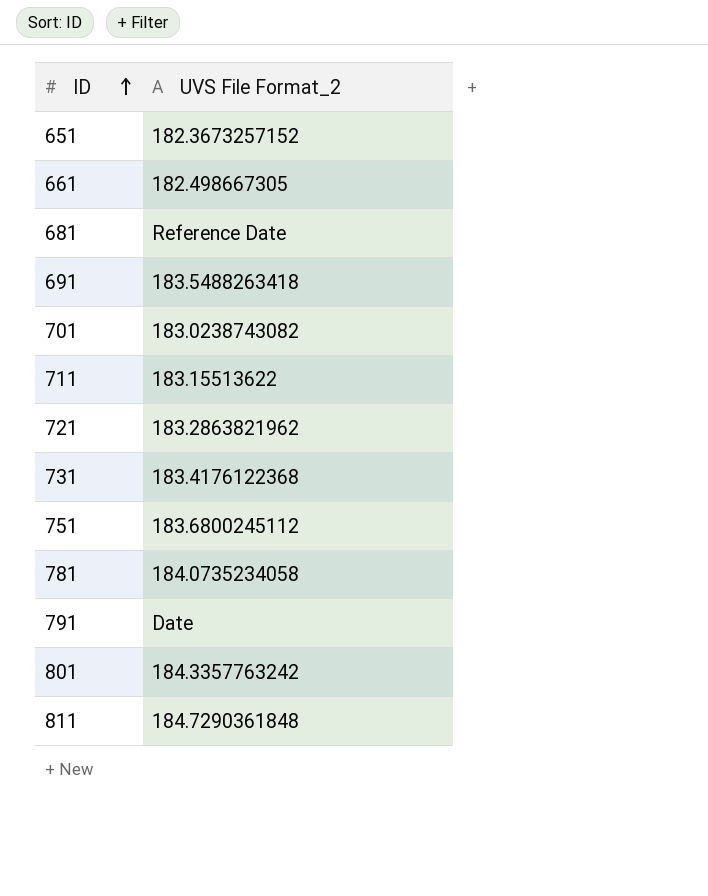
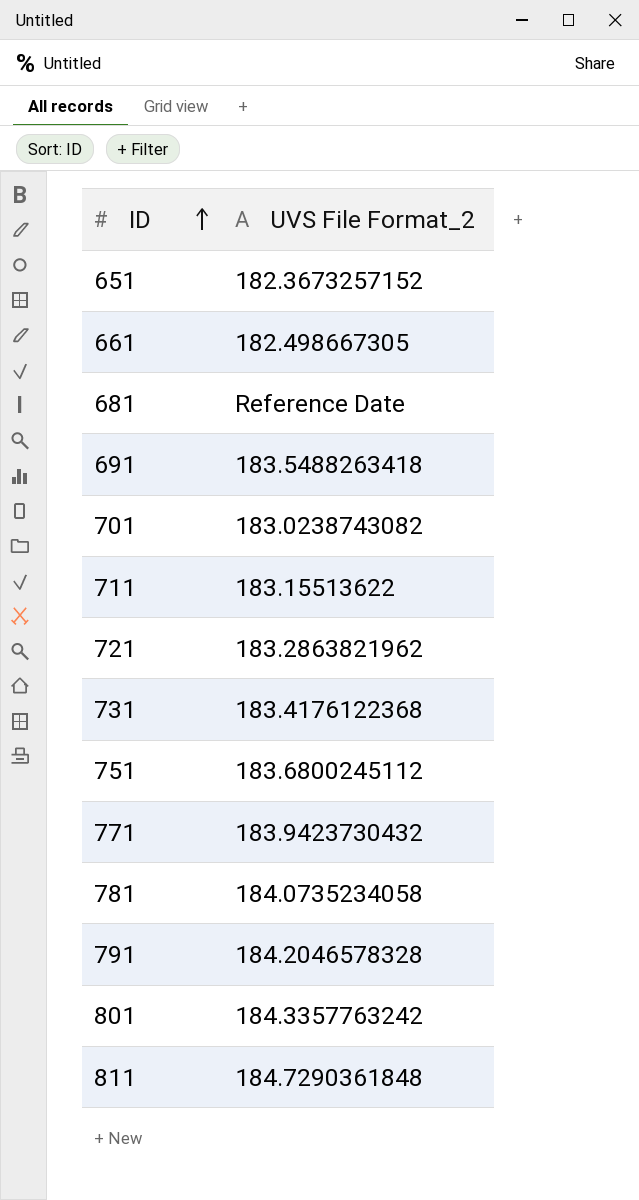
row 771: none -> 183.9423730432
791 | UVS File Format_2: Date -> 184.2046578328

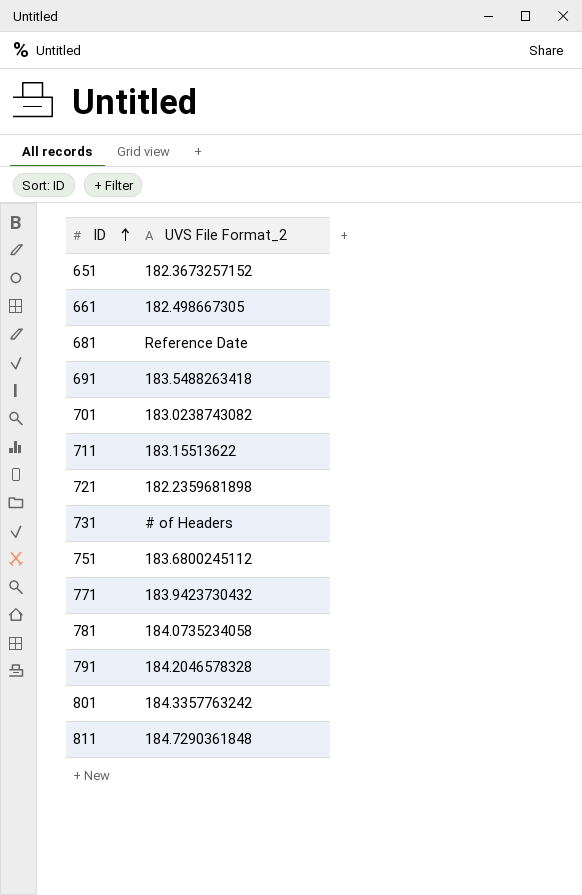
721 | UVS File Format_2: 183.2863821962 -> 182.2359681898
731 | UVS File Format_2: 183.4176122368 -> # of Headers

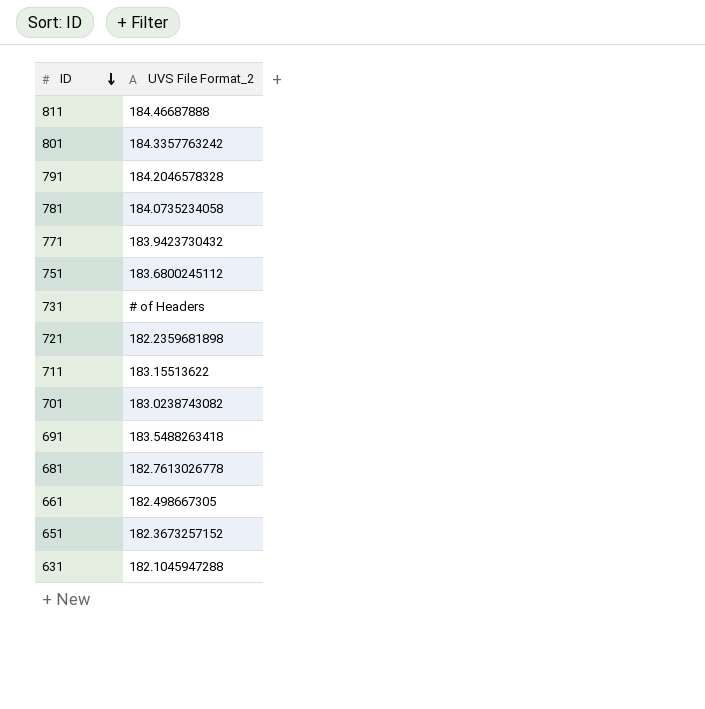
row order: ID ascending -> ID descending
811 | UVS File Format_2: 184.7290361848 -> 184.46687888
681 | UVS File Format_2: Reference Date -> 182.7613026778
row 631: none -> 182.1045947288

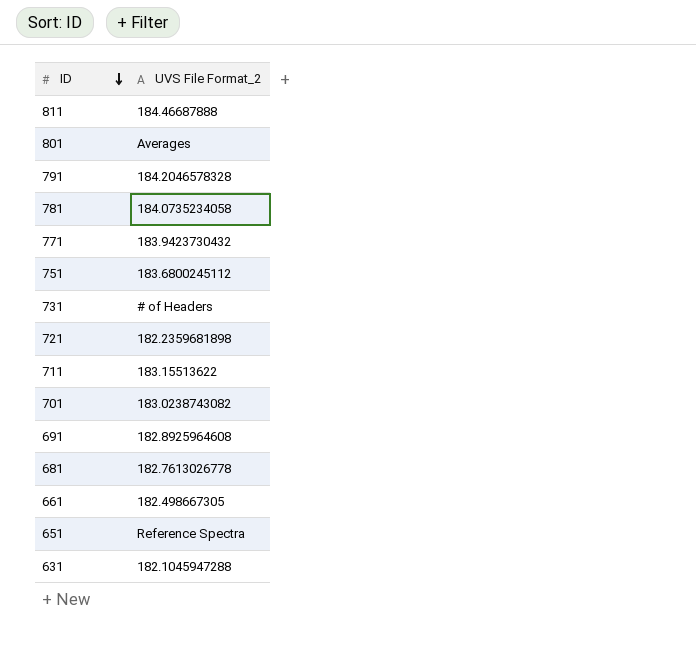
801 | UVS File Format_2: 184.3357763242 -> Averages
691 | UVS File Format_2: 183.5488263418 -> 182.8925964608
651 | UVS File Format_2: 182.3673257152 -> Reference Spectra

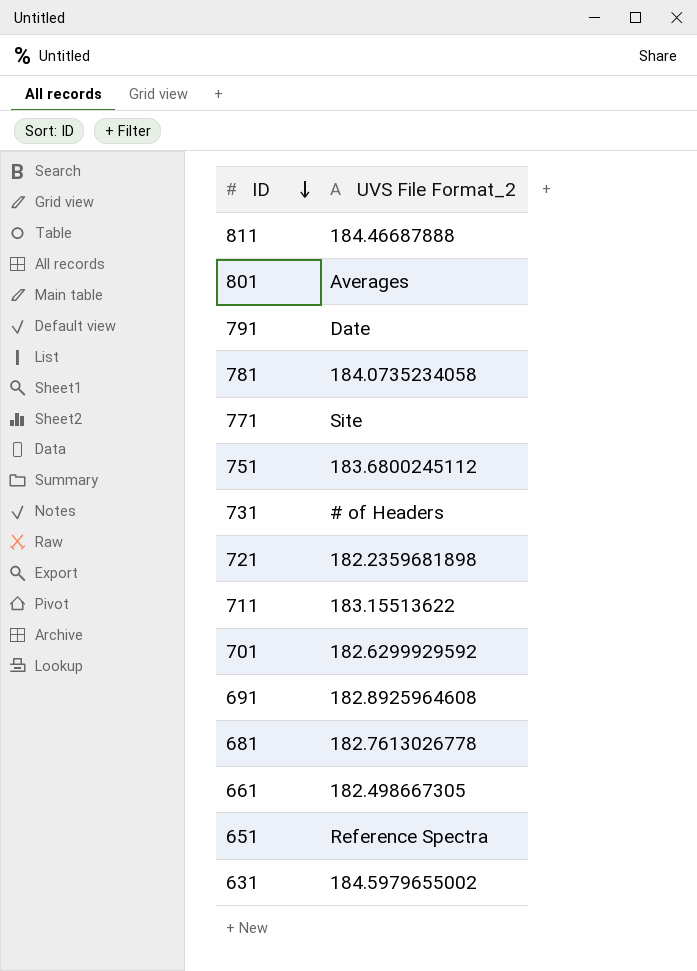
791 | UVS File Format_2: 184.2046578328 -> Date
771 | UVS File Format_2: 183.9423730432 -> Site
701 | UVS File Format_2: 183.0238743082 -> 182.6299929592
631 | UVS File Format_2: 182.1045947288 -> 184.5979655002

